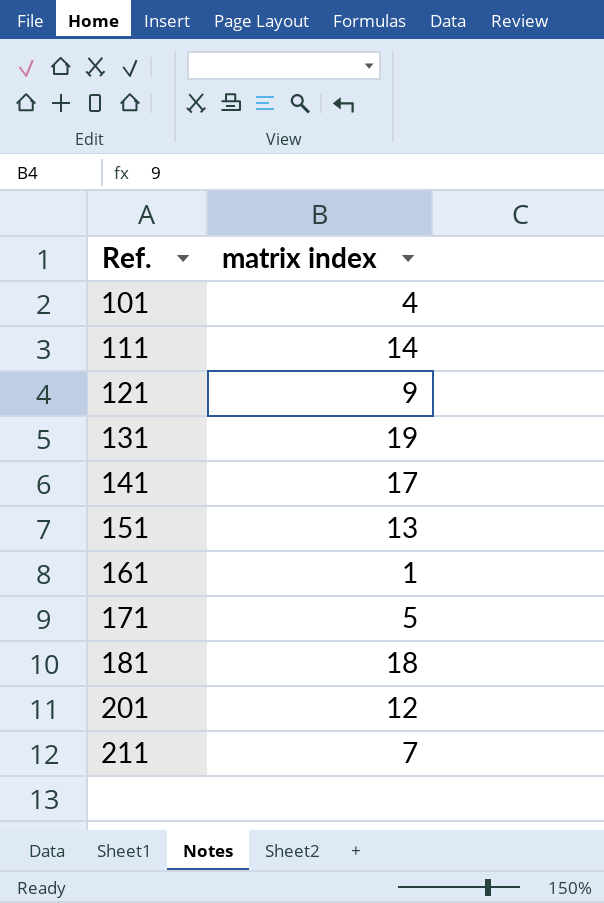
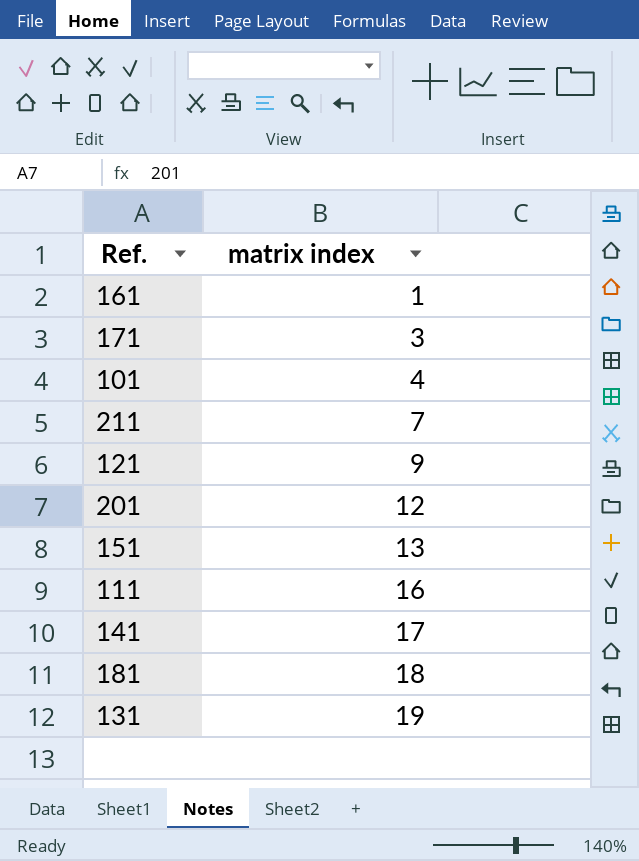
row order: Ref. ascending -> matrix index ascending
171 | matrix index: 5 -> 3
111 | matrix index: 14 -> 16

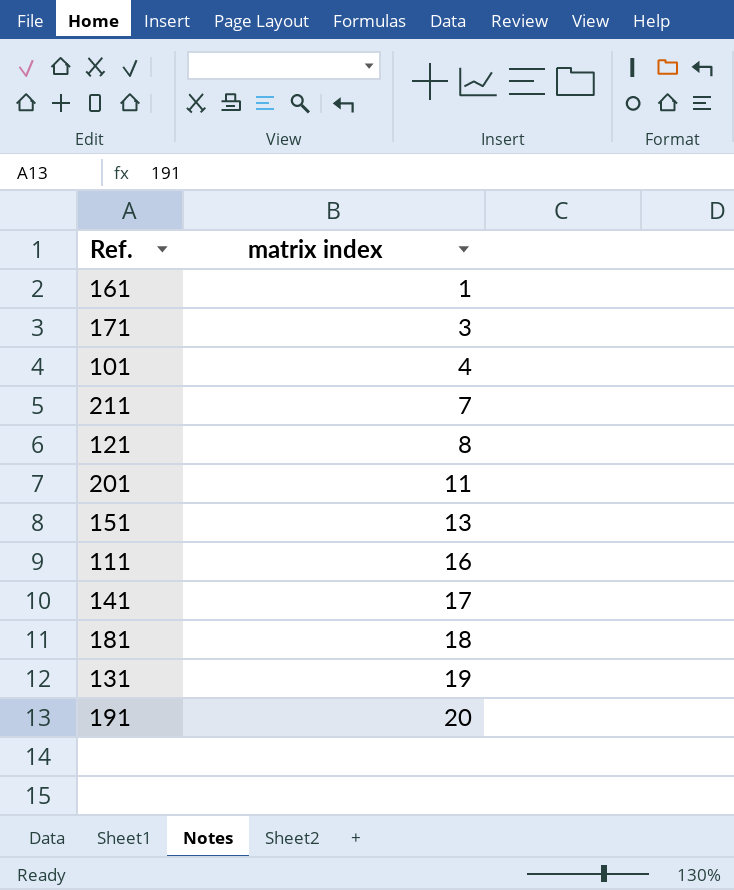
121 | matrix index: 9 -> 8
201 | matrix index: 12 -> 11
row 191: none -> 20

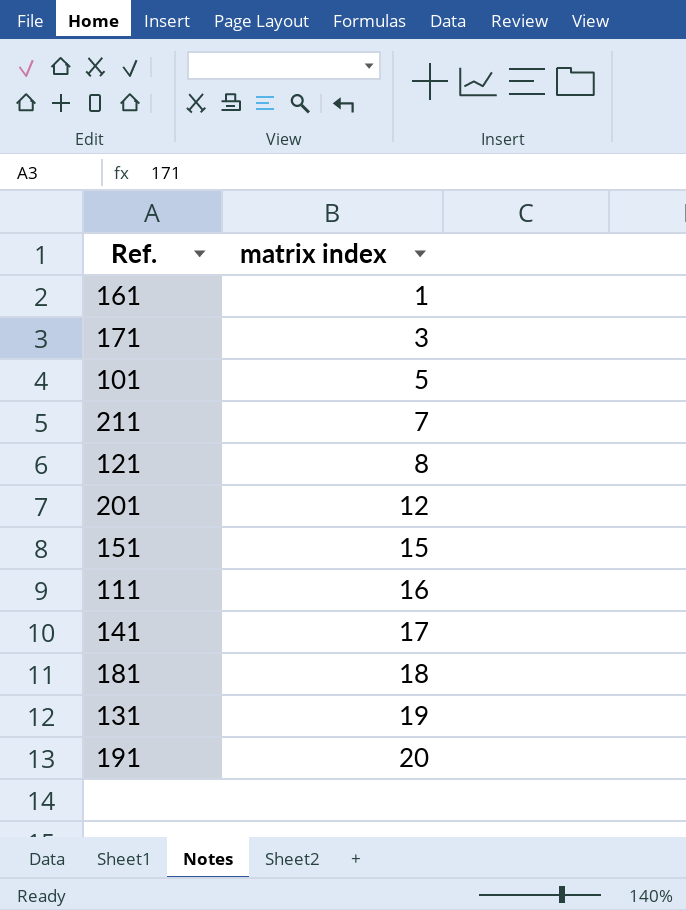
101 | matrix index: 4 -> 5
201 | matrix index: 11 -> 12
151 | matrix index: 13 -> 15

